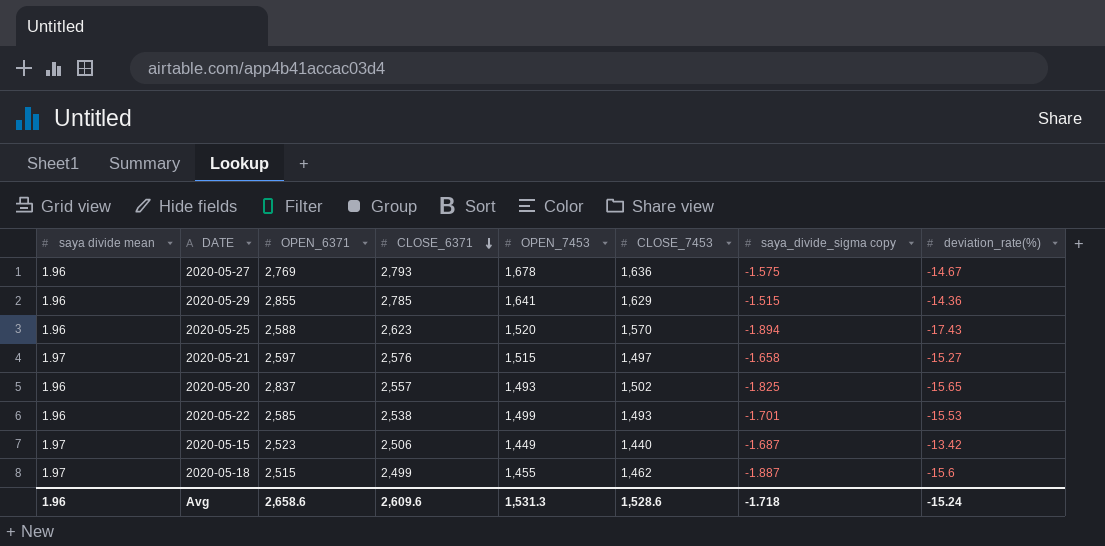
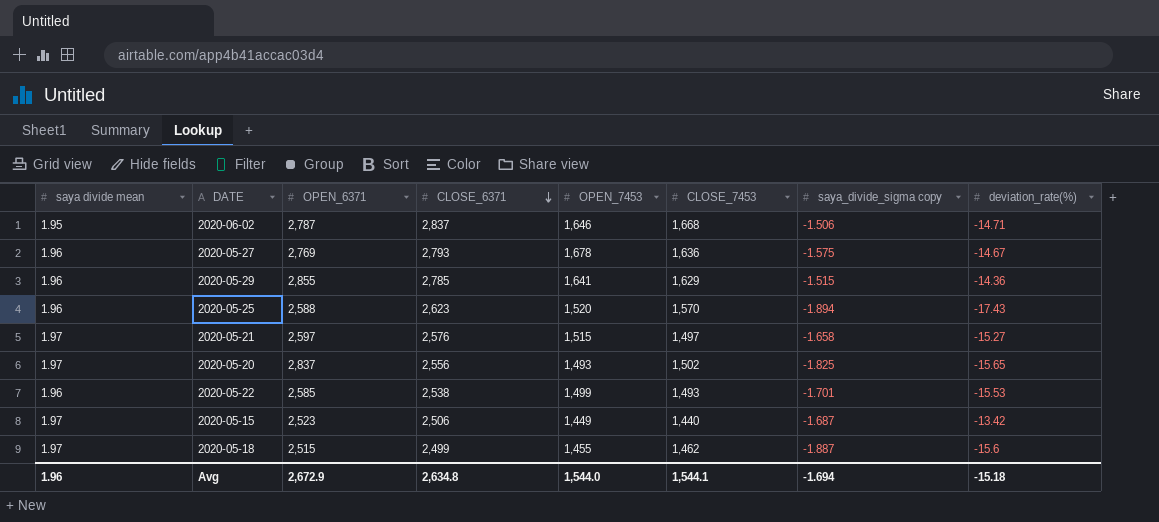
row 2020-06-02: none -> 1.95 | 2,787 | 2,837 | 1,646 | 1,668 | -1.506 | -14.71
2020-05-20 | saya divide mean: 1.96 -> 1.97
2020-05-20 | CLOSE_6371: 2,557 -> 2,556
Avg | OPEN_6371: 2,658.6 -> 2,672.9
Avg | CLOSE_6371: 2,609.6 -> 2,634.8
Avg | OPEN_7453: 1,531.3 -> 1,544.0
Avg | CLOSE_7453: 1,528.6 -> 1,544.1
Avg | saya_divide_sigma copy: -1.718 -> -1.694
Avg | deviation_rate(%): -15.24 -> -15.18

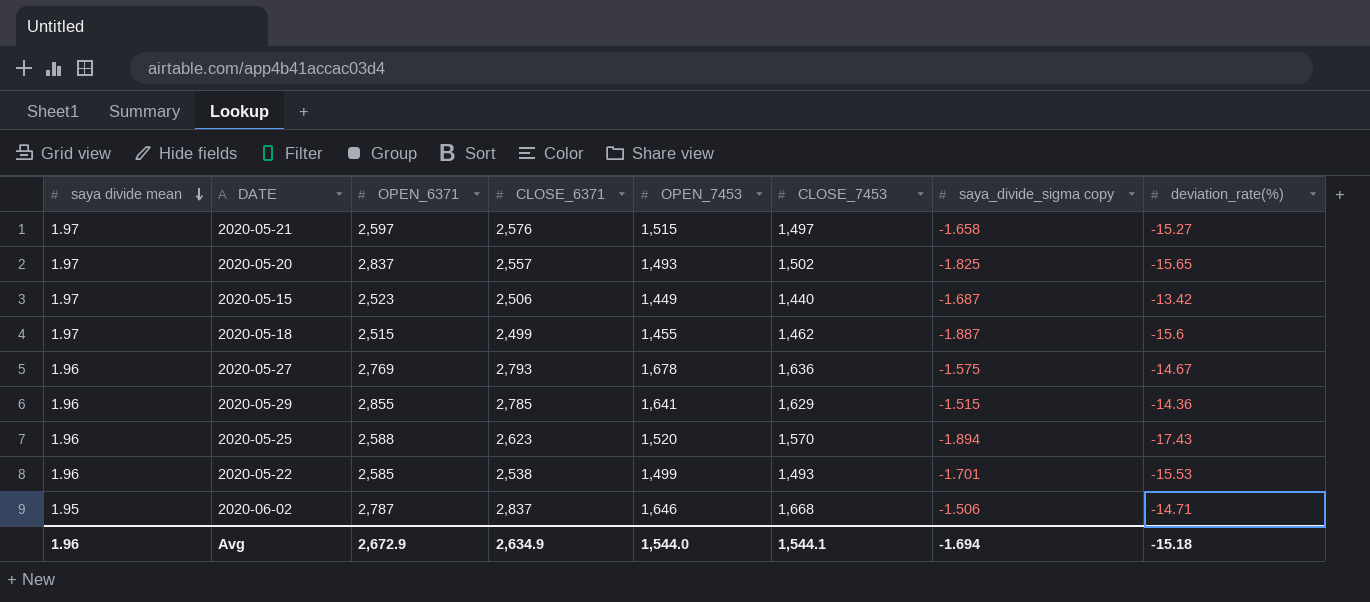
row order: CLOSE_6371 descending -> saya divide mean descending
2020-05-20 | CLOSE_6371: 2,556 -> 2,557
Avg | CLOSE_6371: 2,634.8 -> 2,634.9

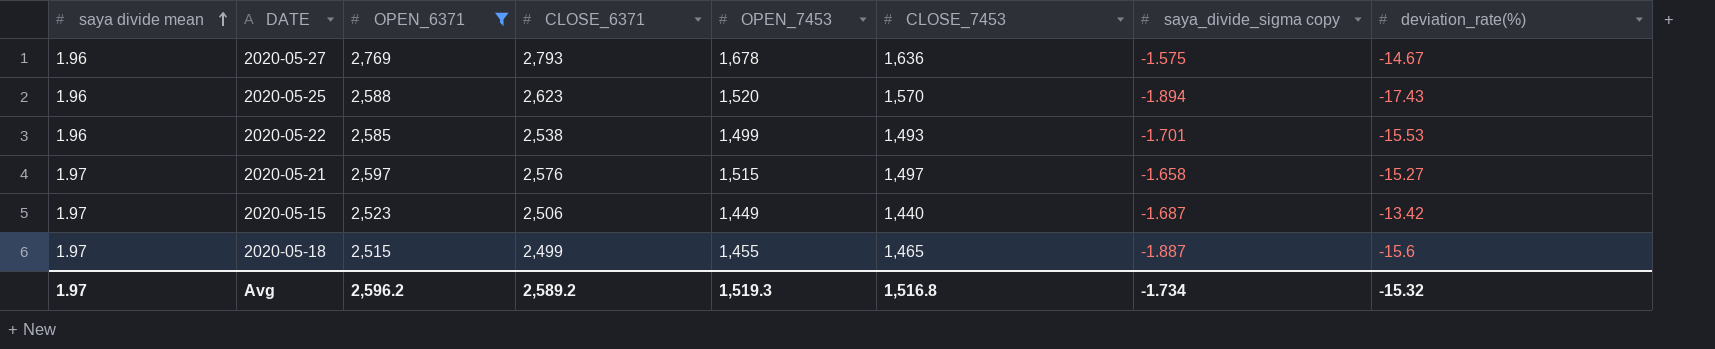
filter: none -> OPEN_6371 <= 2,769
row order: saya divide mean descending -> saya divide mean ascending
2020-05-18 | CLOSE_7453: 1,462 -> 1,465
Avg | saya divide mean: 1.96 -> 1.97
Avg | OPEN_6371: 2,672.9 -> 2,596.2
Avg | CLOSE_6371: 2,634.9 -> 2,589.2
Avg | OPEN_7453: 1,544.0 -> 1,519.3
Avg | CLOSE_7453: 1,544.1 -> 1,516.8
Avg | saya_divide_sigma copy: -1.694 -> -1.734
Avg | deviation_rate(%): -15.18 -> -15.32

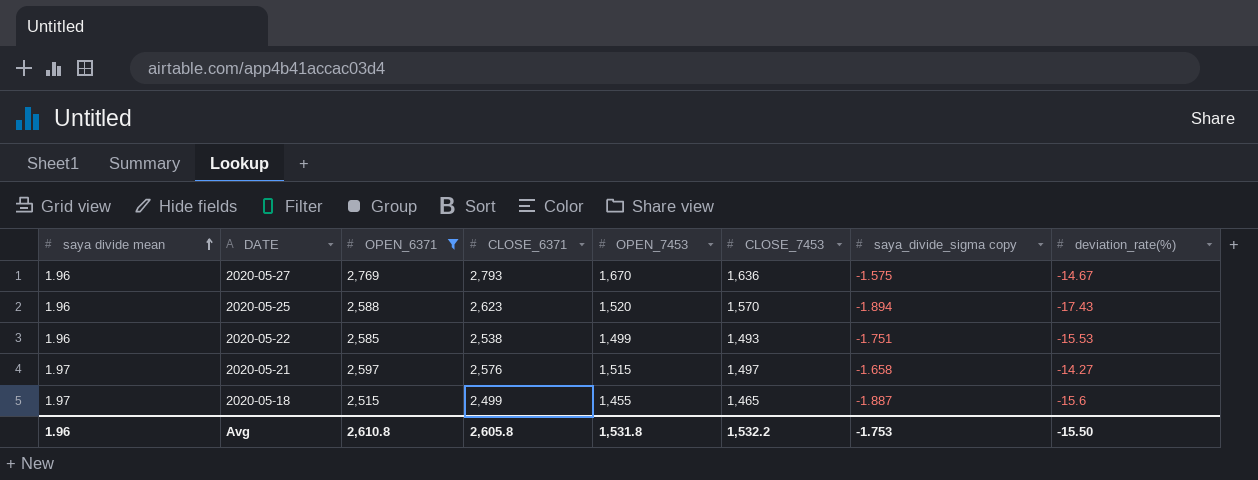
row 2020-05-15: 1.97 | 2,523 | 2,506 | 1,449 | 1,440 | -1.687 | -13.42 -> none
2020-05-27 | OPEN_7453: 1,678 -> 1,670
2020-05-22 | saya_divide_sigma copy: -1.701 -> -1.751
2020-05-21 | deviation_rate(%): -15.27 -> -14.27
Avg | saya divide mean: 1.97 -> 1.96
Avg | OPEN_6371: 2,596.2 -> 2,610.8
Avg | CLOSE_6371: 2,589.2 -> 2,605.8
Avg | OPEN_7453: 1,519.3 -> 1,531.8
Avg | CLOSE_7453: 1,516.8 -> 1,532.2
Avg | saya_divide_sigma copy: -1.734 -> -1.753
Avg | deviation_rate(%): -15.32 -> -15.50

